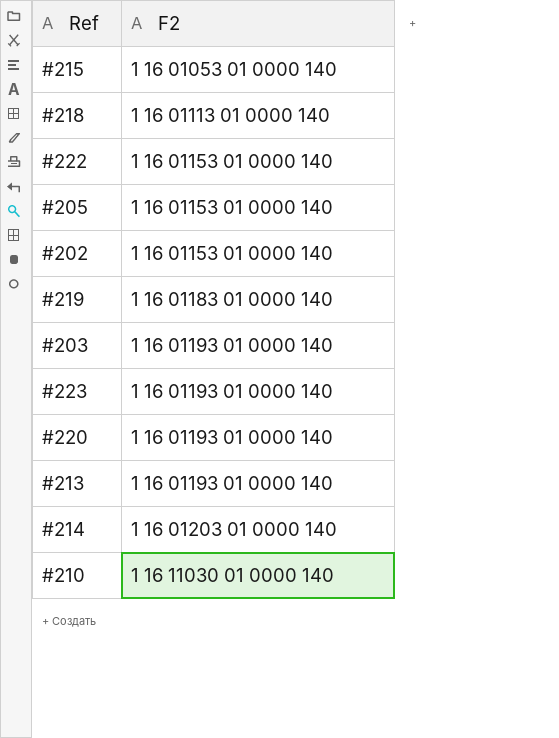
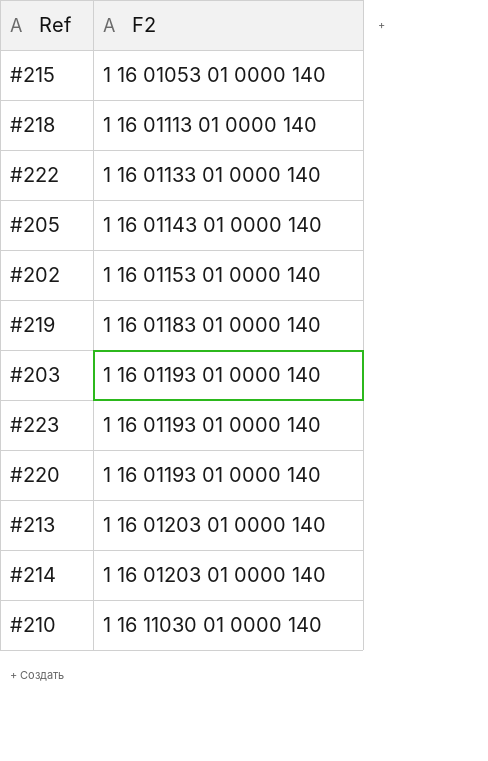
#222 | F2: 1 16 01153 01 0000 140 -> 1 16 01133 01 0000 140
#205 | F2: 1 16 01153 01 0000 140 -> 1 16 01143 01 0000 140
#213 | F2: 1 16 01193 01 0000 140 -> 1 16 01203 01 0000 140

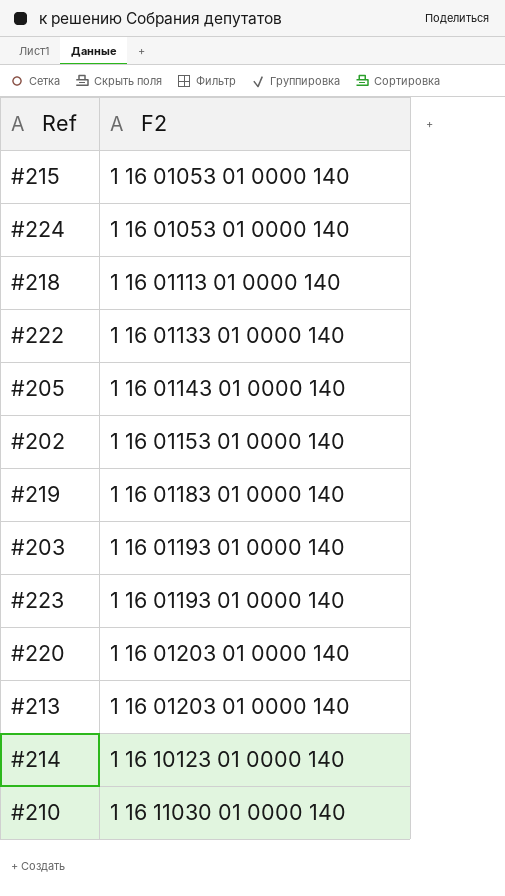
row #224: none -> 1 16 01053 01 0000 140
#220 | F2: 1 16 01193 01 0000 140 -> 1 16 01203 01 0000 140
#214 | F2: 1 16 01203 01 0000 140 -> 1 16 10123 01 0000 140

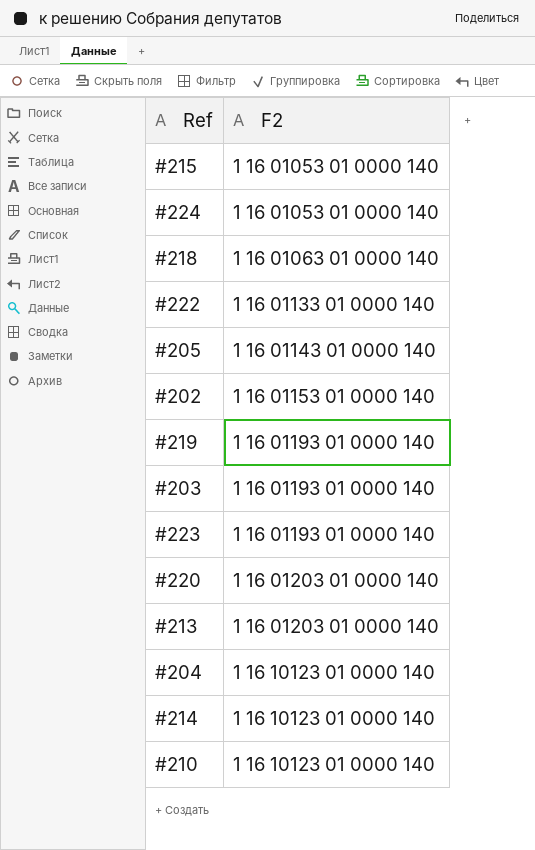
#218 | F2: 1 16 01113 01 0000 140 -> 1 16 01063 01 0000 140
#219 | F2: 1 16 01183 01 0000 140 -> 1 16 01193 01 0000 140
row #204: none -> 1 16 10123 01 0000 140
#210 | F2: 1 16 11030 01 0000 140 -> 1 16 10123 01 0000 140

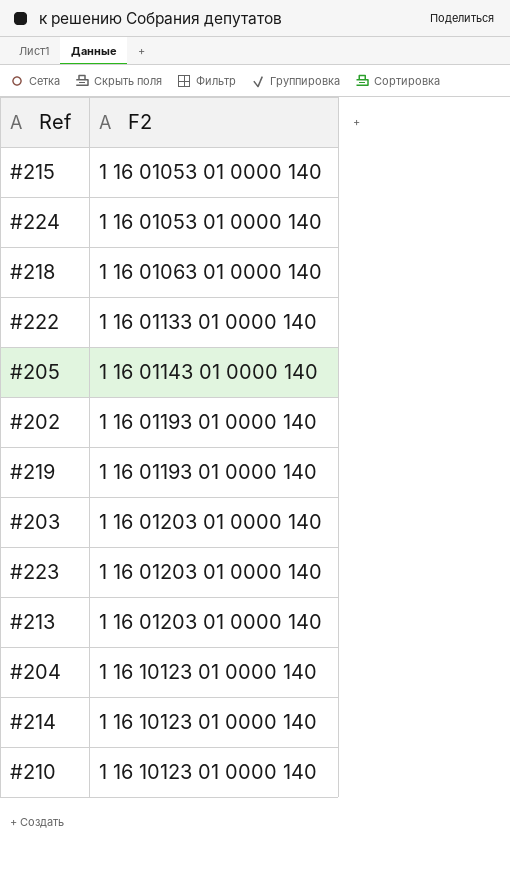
row #220: 1 16 01203 01 0000 140 -> none
#202 | F2: 1 16 01153 01 0000 140 -> 1 16 01193 01 0000 140
#203 | F2: 1 16 01193 01 0000 140 -> 1 16 01203 01 0000 140
#223 | F2: 1 16 01193 01 0000 140 -> 1 16 01203 01 0000 140

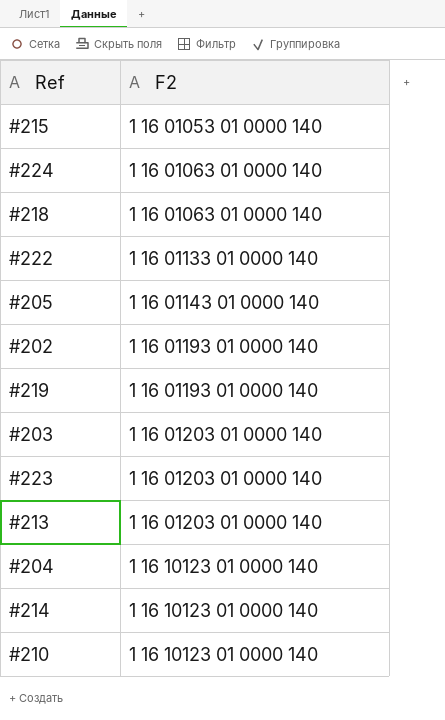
#224 | F2: 1 16 01053 01 0000 140 -> 1 16 01063 01 0000 140

